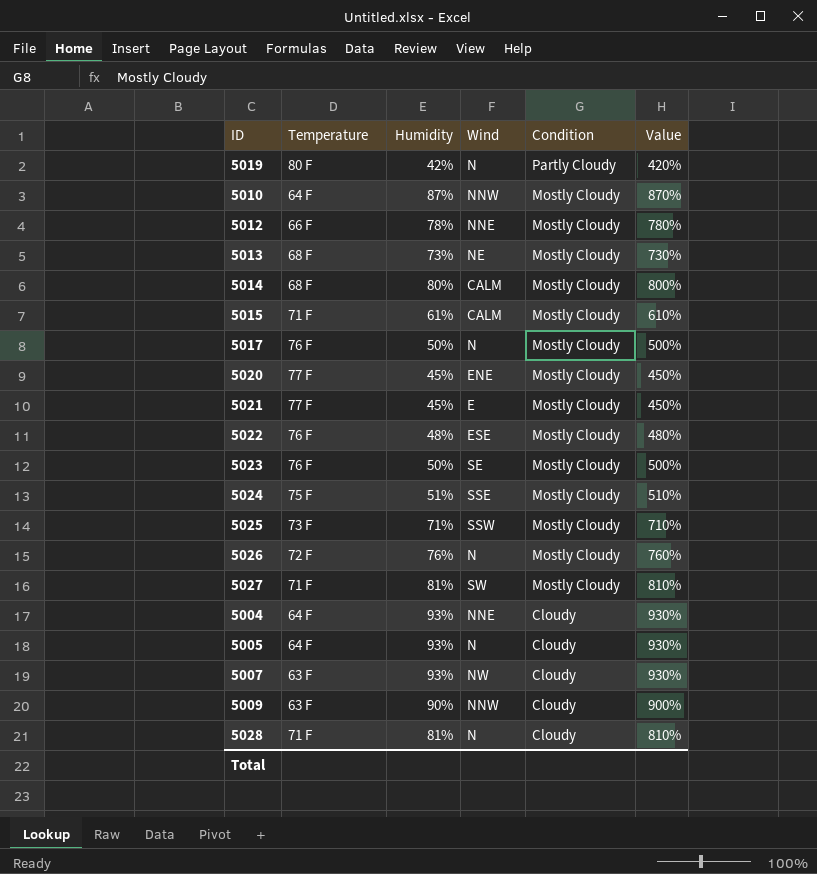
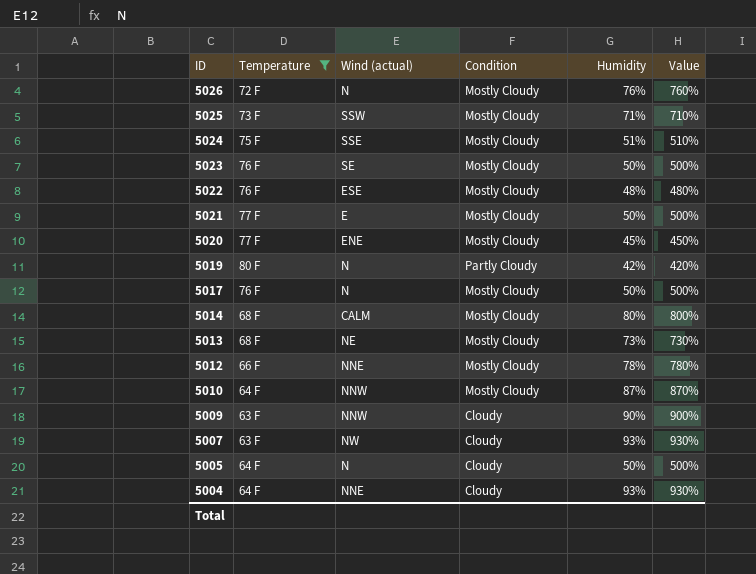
filter: none -> Temperature != 71 F
row order: Condition descending -> ID descending
column name: Wind -> Wind (actual)
column Humidity | position: 3 -> 5
5021 | Humidity: 45% -> 50%
5021 | Value: 450% -> 500%
5005 | Humidity: 93% -> 50%
5005 | Value: 930% -> 500%

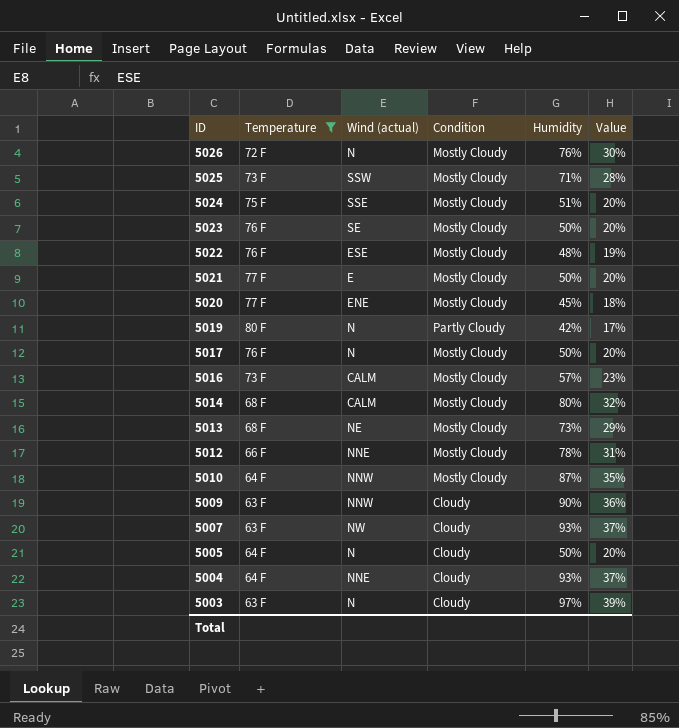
column Value | formula: [Humidity] * 10 -> [Humidity] * 0.4
row 5016: none -> 73 F | CALM | Mostly Cloudy | 57% | 23%
row 5003: none -> 63 F | N | Cloudy | 97% | 39%

